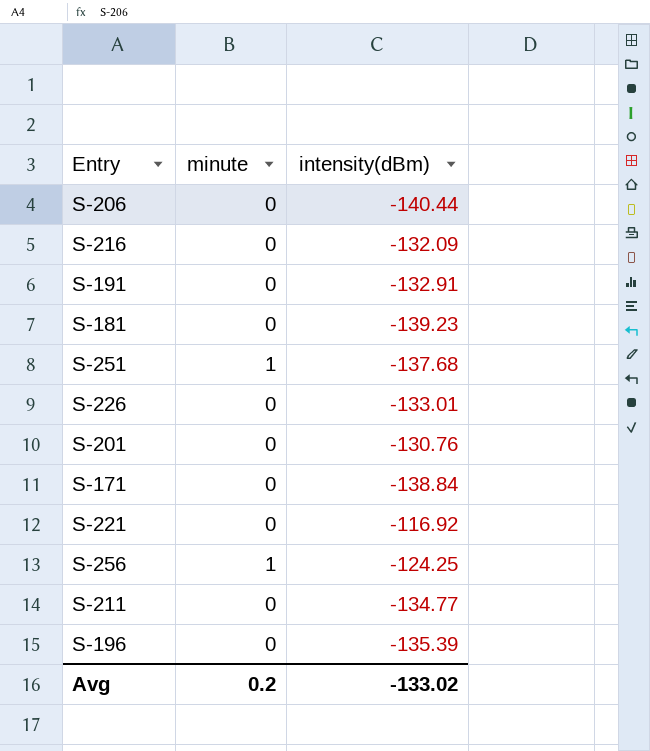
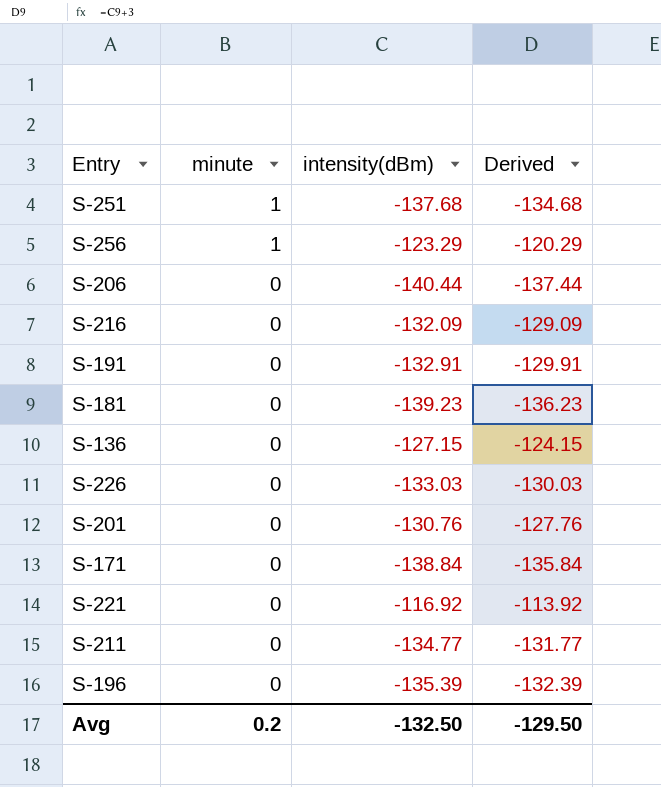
row order: none -> minute descending
column Derived | formula: none -> [intensity(dBm)] + 3
S-256 | intensity(dBm): -124.25 -> -123.29
row S-136: none -> 0 | -127.15 | -124.15
S-226 | intensity(dBm): -133.01 -> -133.03
Avg | intensity(dBm): -133.02 -> -132.50

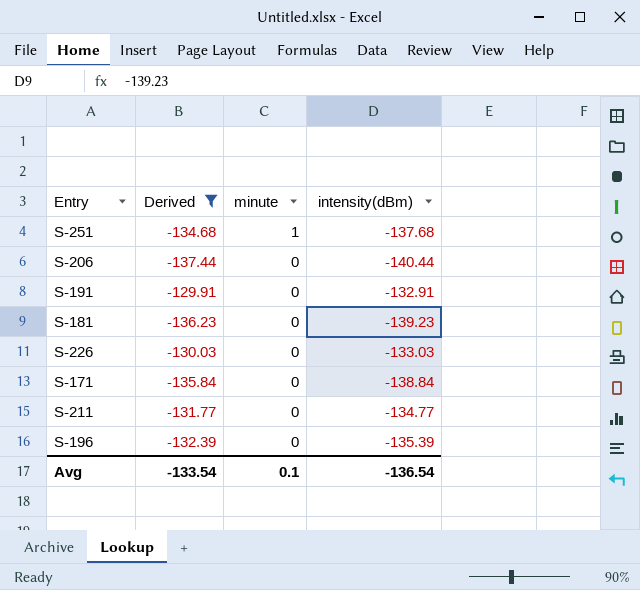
filter: none -> Derived <= -129.91
column Derived | position: 4 -> 2
Avg | Derived: -129.50 -> -133.54
Avg | minute: 0.2 -> 0.1
Avg | intensity(dBm): -132.50 -> -136.54

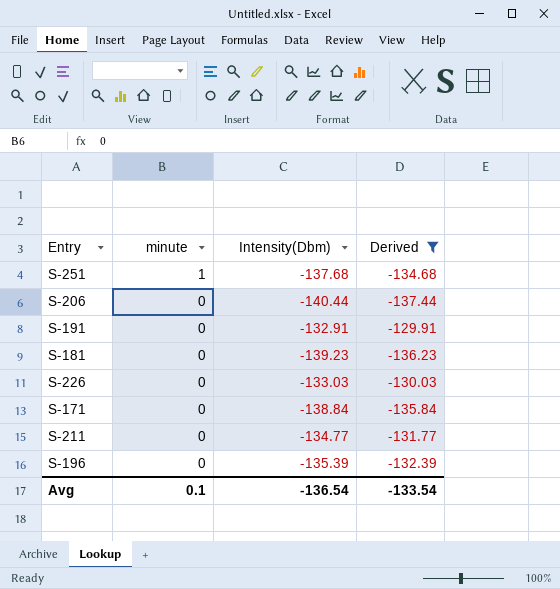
column name: intensity(dBm) -> Intensity(Dbm)
column Derived | position: 2 -> 4

